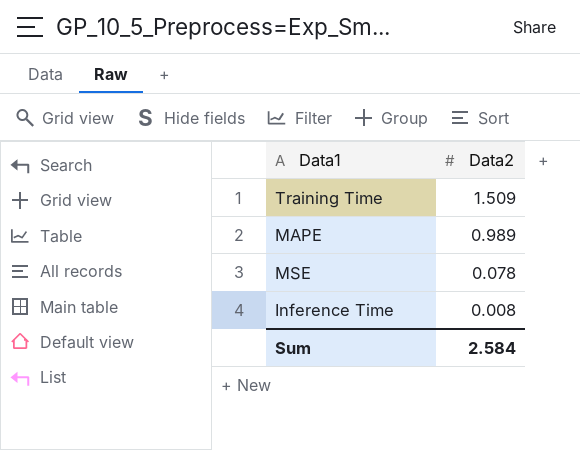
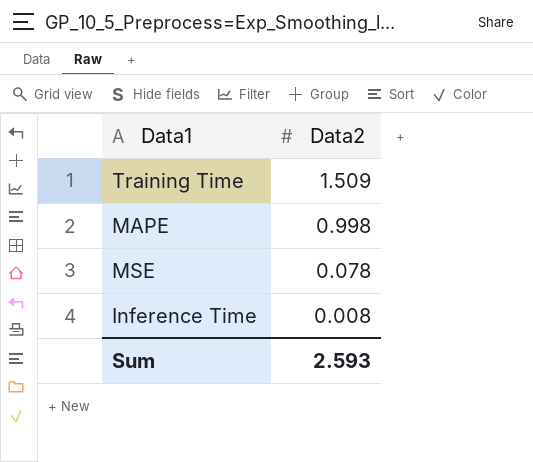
MAPE | Data2: 0.989 -> 0.998
Sum | Data2: 2.584 -> 2.593

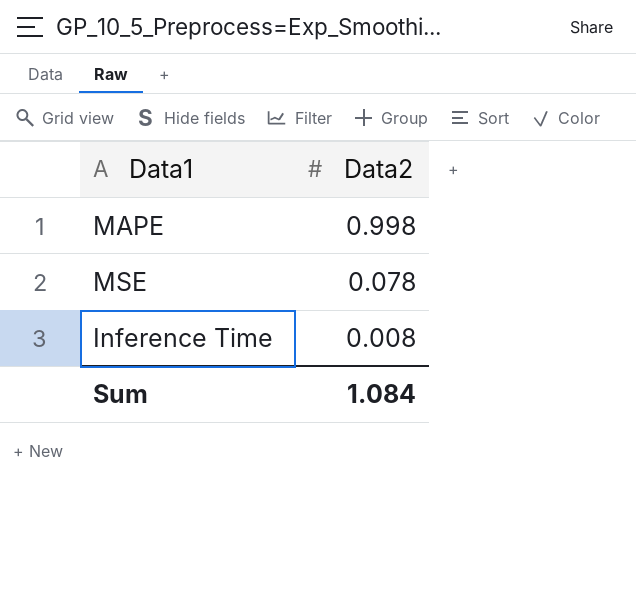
row Training Time: 1.509 -> none
Sum | Data2: 2.593 -> 1.084

